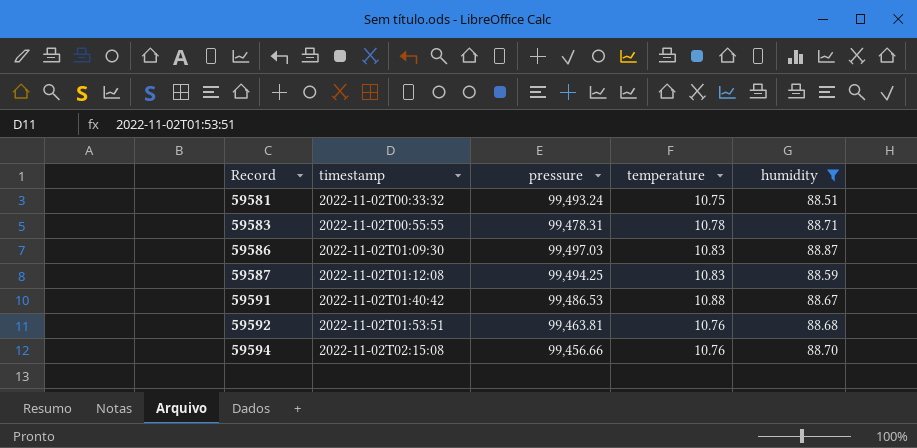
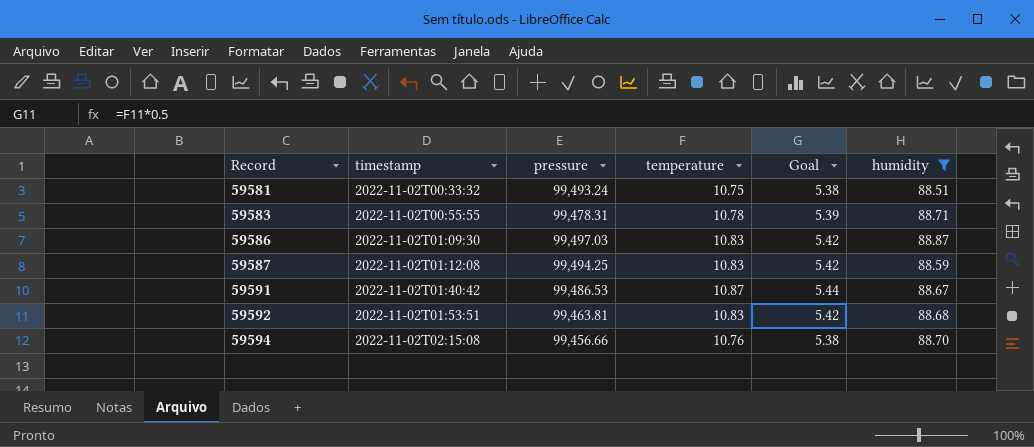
column Goal | formula: none -> [temperature] * 0.5
59591 | temperature: 10.88 -> 10.87
59592 | temperature: 10.76 -> 10.83

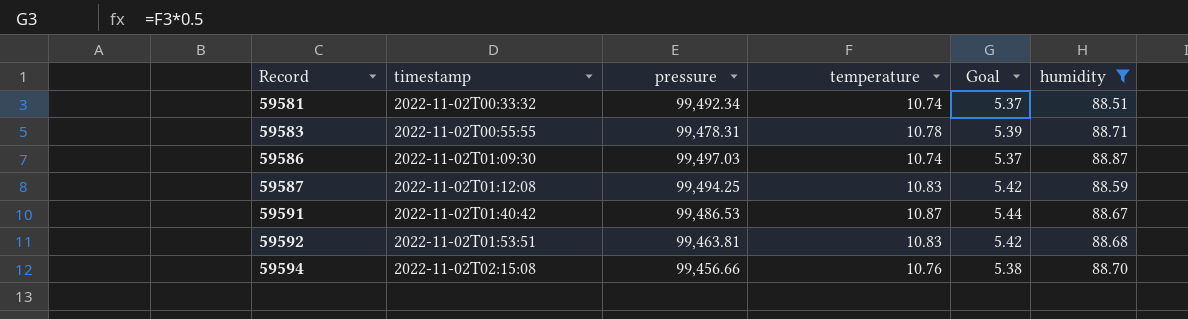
59581 | pressure: 99,493.24 -> 99,492.34
59581 | temperature: 10.75 -> 10.74
59581 | Goal: 5.38 -> 5.37
59586 | temperature: 10.83 -> 10.74
59586 | Goal: 5.42 -> 5.37

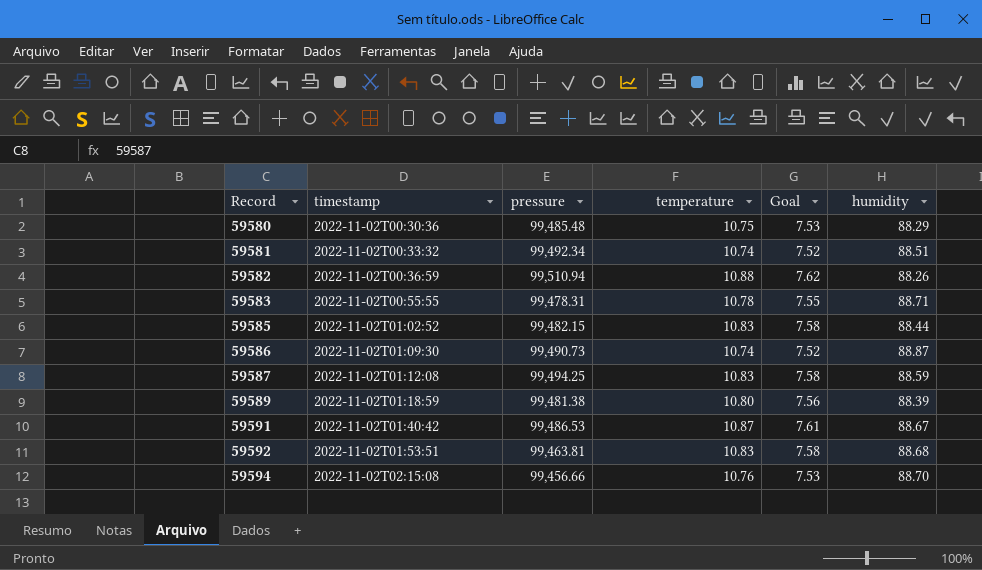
filter: humidity >= 88.51 -> none
column Goal | formula: [temperature] * 0.5 -> [temperature] * 0.7
59586 | pressure: 99,497.03 -> 99,490.73

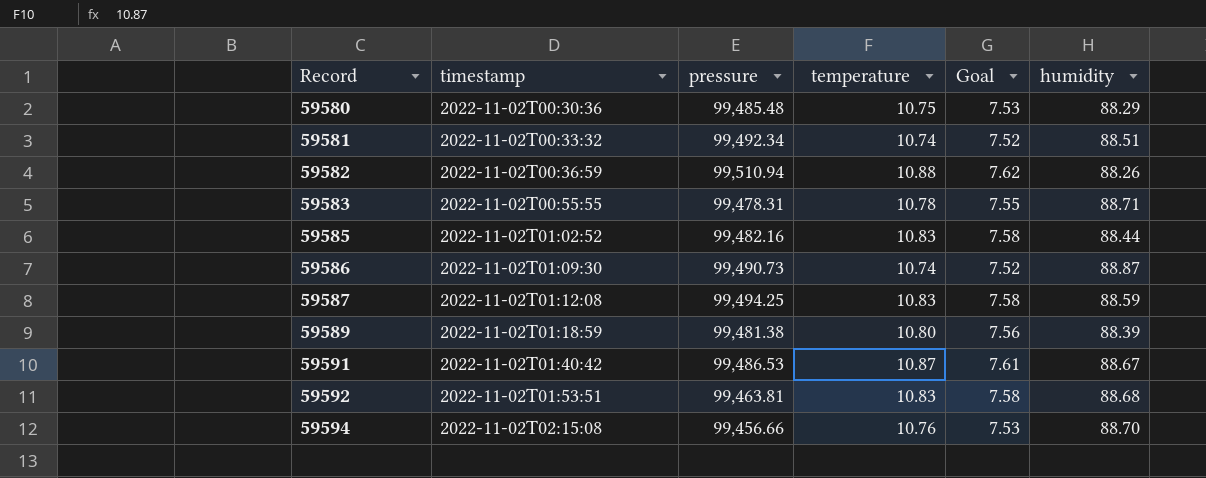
59585 | pressure: 99,482.15 -> 99,482.16

